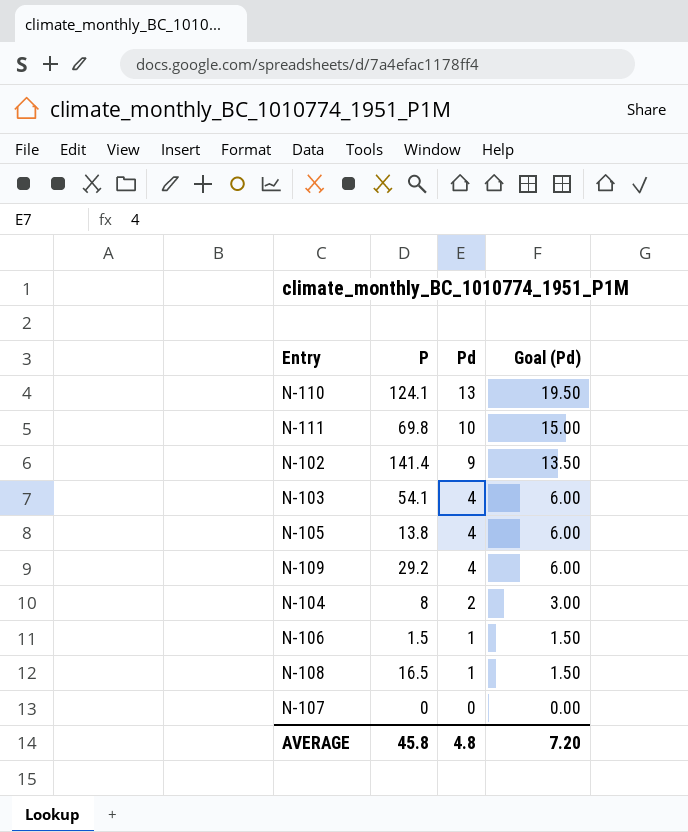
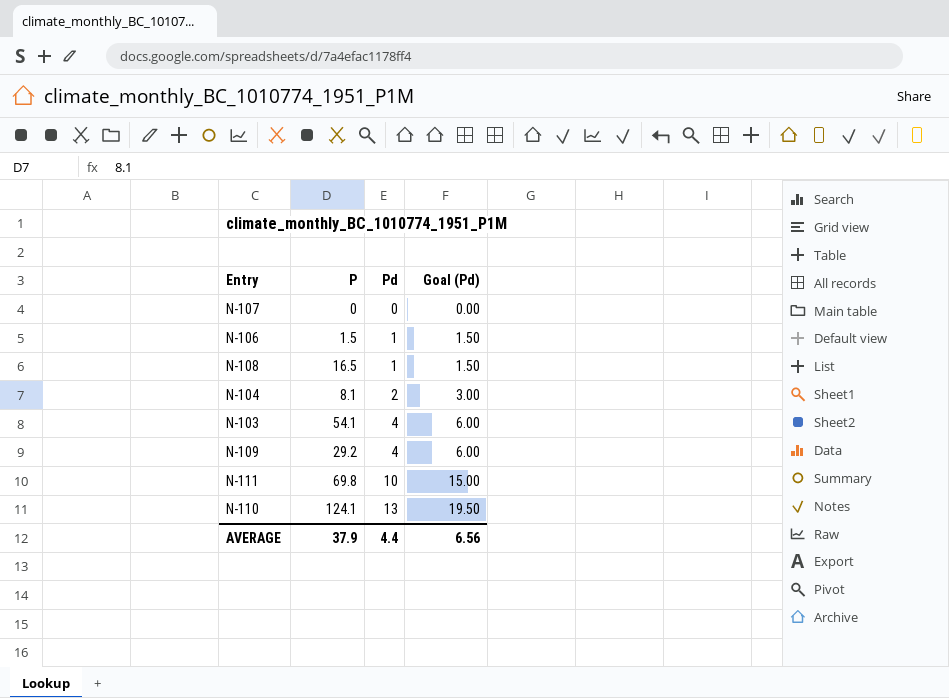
row order: Pd descending -> Pd ascending
row N-102: 141.4 | 9 | 13.50 -> none
row N-105: 13.8 | 4 | 6.00 -> none
N-104 | P: 8 -> 8.1
AVERAGE | P: 45.8 -> 37.9
AVERAGE | Pd: 4.8 -> 4.4
AVERAGE | Goal (Pd): 7.20 -> 6.56

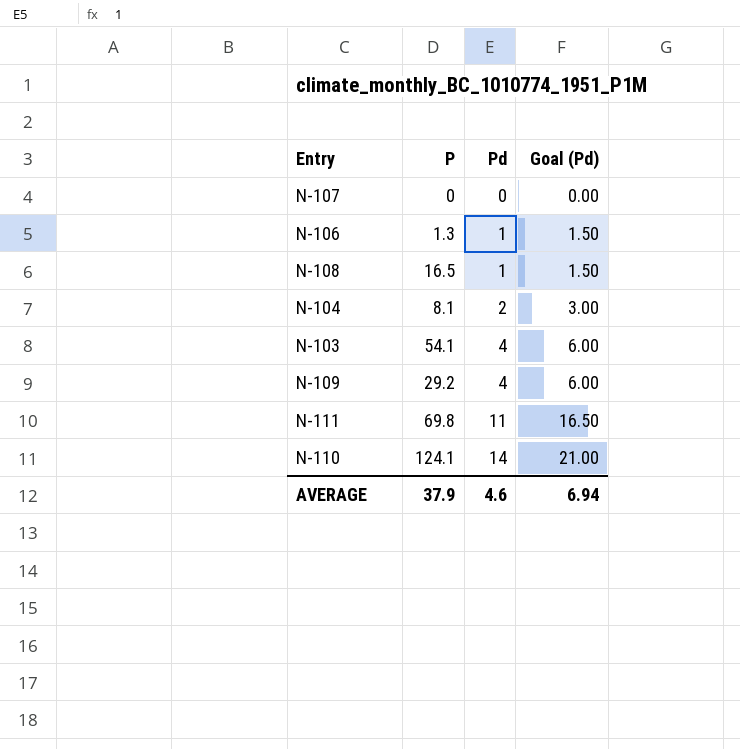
N-106 | P: 1.5 -> 1.3
N-111 | Pd: 10 -> 11
N-111 | Goal (Pd): 15.00 -> 16.50
N-110 | Pd: 13 -> 14
N-110 | Goal (Pd): 19.50 -> 21.00
AVERAGE | Pd: 4.4 -> 4.6
AVERAGE | Goal (Pd): 6.56 -> 6.94

